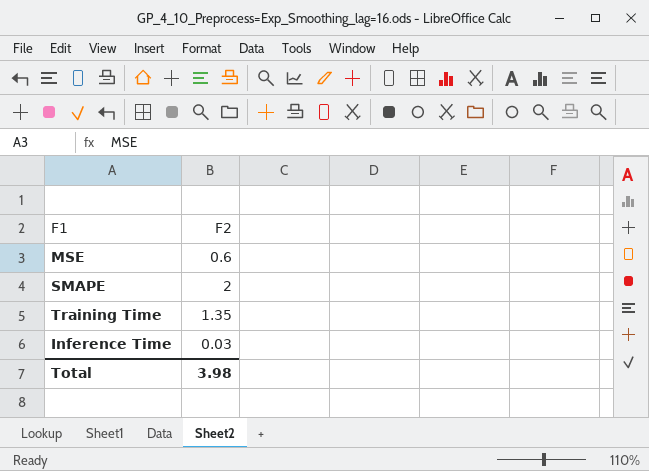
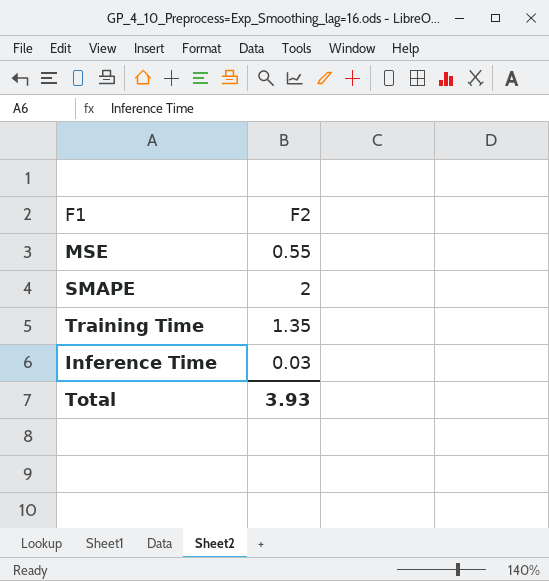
MSE | F2: 0.6 -> 0.55
Total | F2: 3.98 -> 3.93

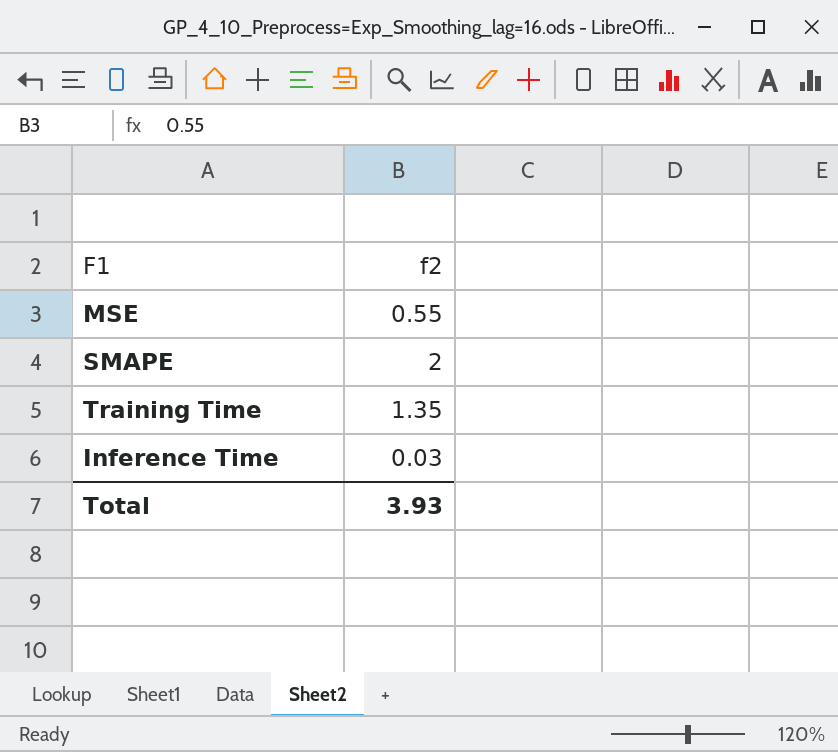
column name: F2 -> f2

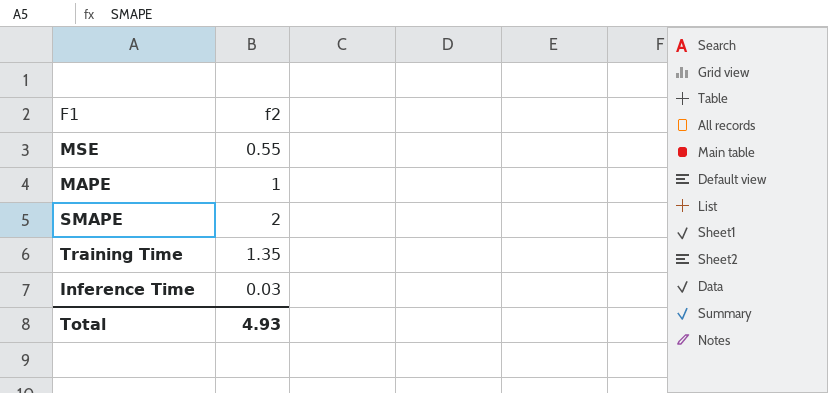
row MAPE: none -> 1
Total | f2: 3.93 -> 4.93

